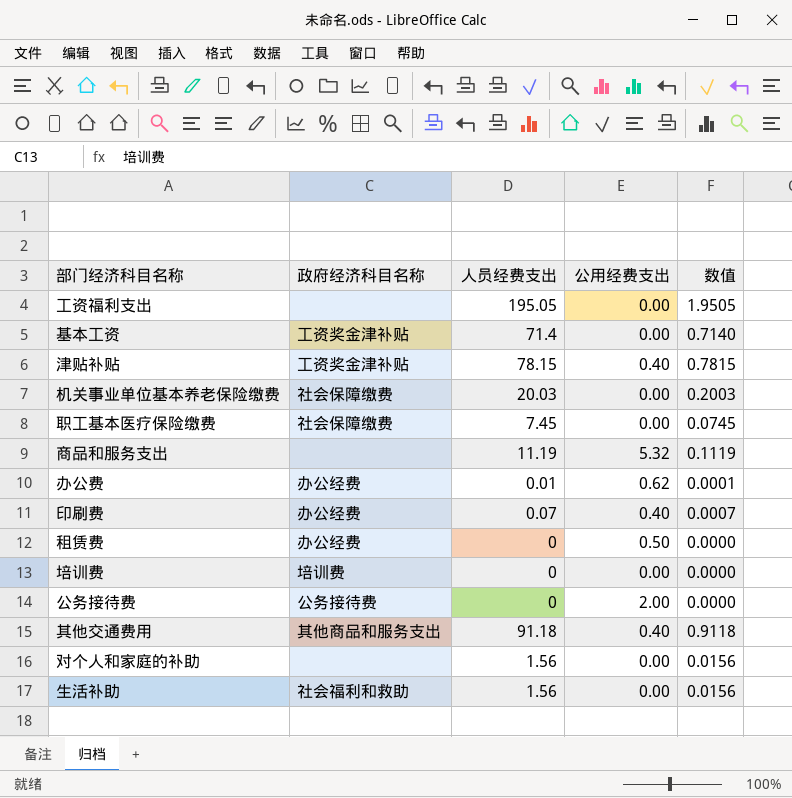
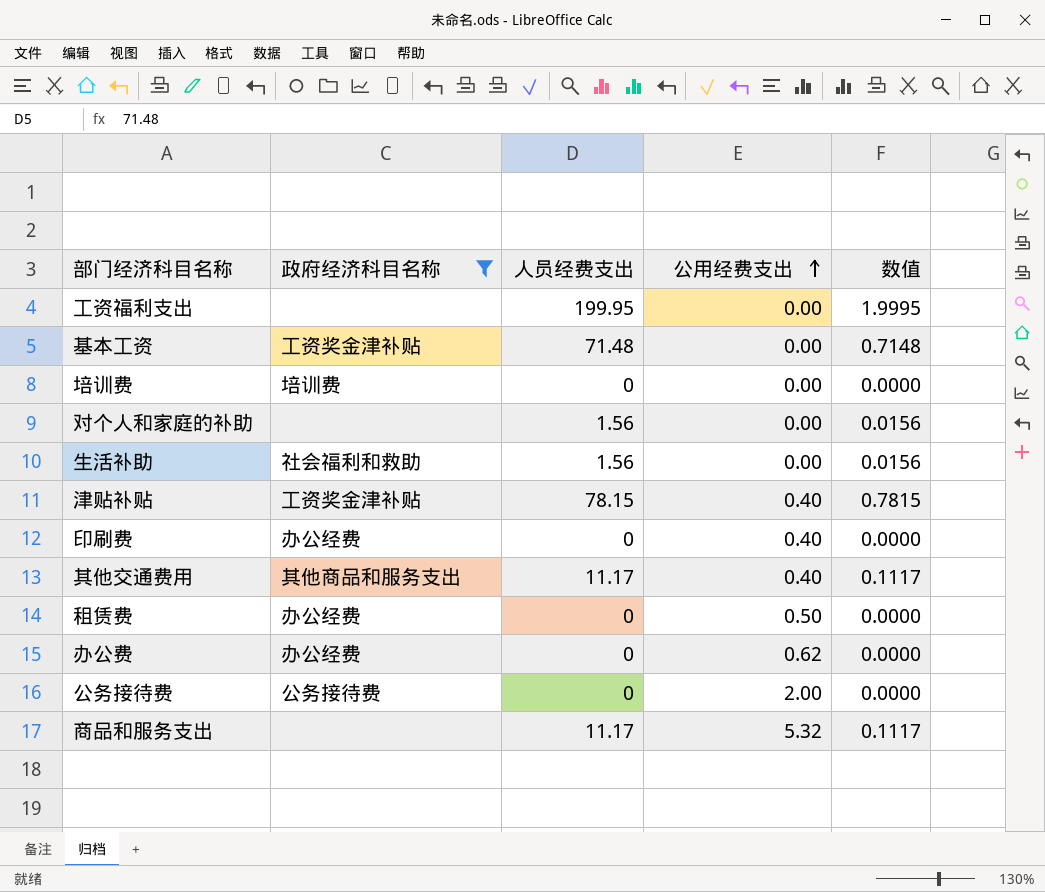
filter: none -> 政府经济科目名称 != 社会保障缴费
row order: none -> 公用经费支出 ascending
工资福利支出 | 人员经费支出: 195.05 -> 199.95
工资福利支出 | 数值: 1.9505 -> 1.9995
基本工资 | 人员经费支出: 71.4 -> 71.48
基本工资 | 数值: 0.7140 -> 0.7148
印刷费 | 人员经费支出: 0.07 -> 0
印刷费 | 数值: 0.0007 -> 0.0000
其他交通费用 | 人员经费支出: 91.18 -> 11.17
其他交通费用 | 数值: 0.9118 -> 0.1117
办公费 | 人员经费支出: 0.01 -> 0
办公费 | 数值: 0.0001 -> 0.0000
商品和服务支出 | 人员经费支出: 11.19 -> 11.17
商品和服务支出 | 数值: 0.1119 -> 0.1117

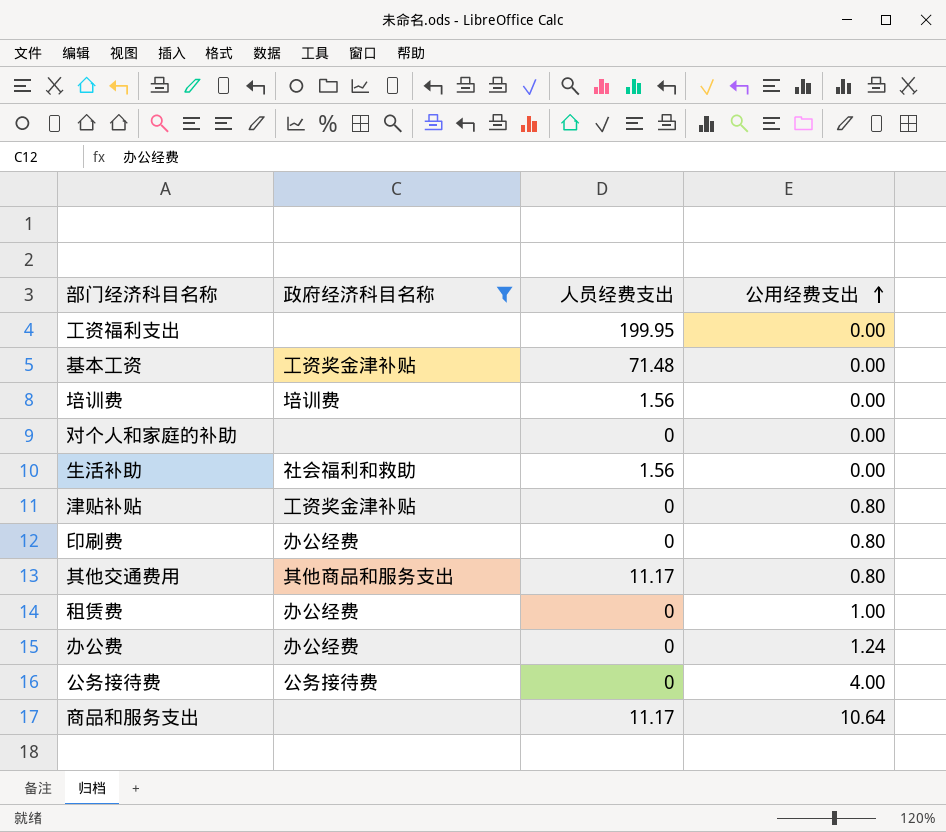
column 数值 | formula: [人员经费支出] * 0.01 -> none
培训费 | 人员经费支出: 0 -> 1.56
对个人和家庭的补助 | 人员经费支出: 1.56 -> 0
津贴补贴 | 人员经费支出: 78.15 -> 0
津贴补贴 | 公用经费支出: 0.40 -> 0.80
印刷费 | 公用经费支出: 0.40 -> 0.80
其他交通费用 | 公用经费支出: 0.40 -> 0.80
租赁费 | 公用经费支出: 0.50 -> 1.00
办公费 | 公用经费支出: 0.62 -> 1.24
公务接待费 | 公用经费支出: 2.00 -> 4.00
商品和服务支出 | 公用经费支出: 5.32 -> 10.64

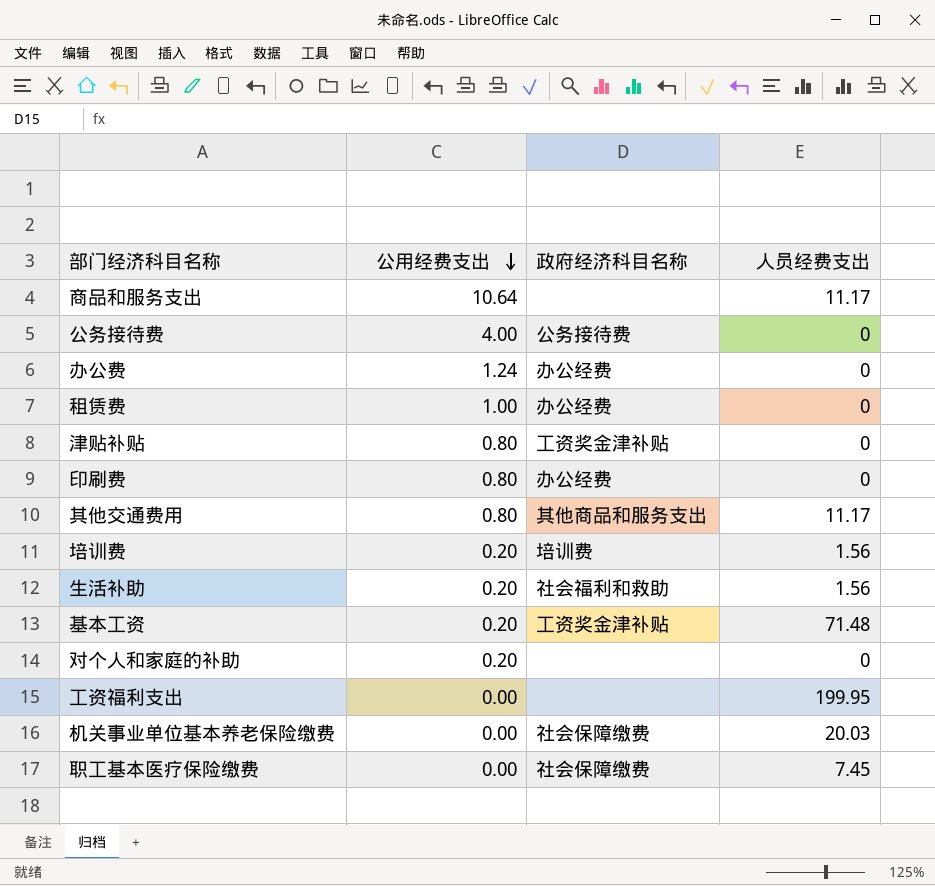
filter: 政府经济科目名称 != 社会保障缴费 -> none
row order: 公用经费支出 ascending -> 公用经费支出 descending
column 公用经费支出 | position: 4 -> 2
培训费 | 公用经费支出: 0.00 -> 0.20
生活补助 | 公用经费支出: 0.00 -> 0.20
基本工资 | 公用经费支出: 0.00 -> 0.20
对个人和家庭的补助 | 公用经费支出: 0.00 -> 0.20

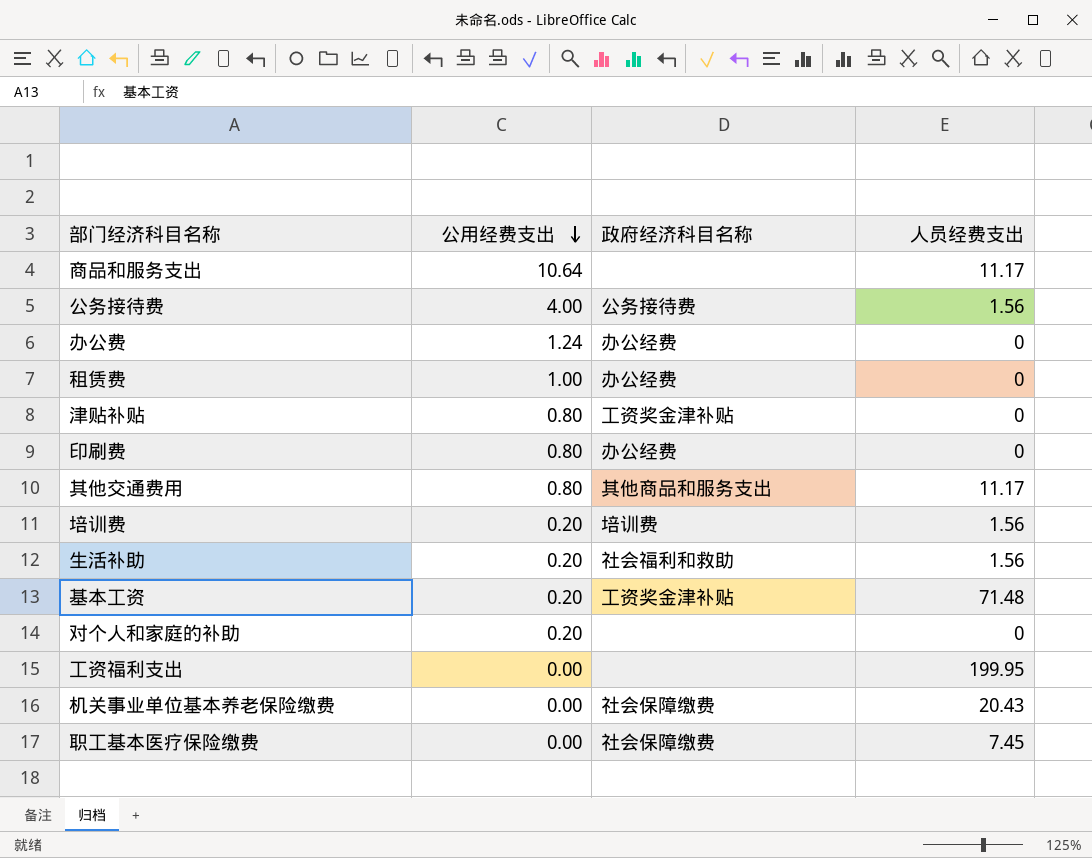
公务接待费 | 人员经费支出: 0 -> 1.56
机关事业单位基本养老保险缴费 | 人员经费支出: 20.03 -> 20.43

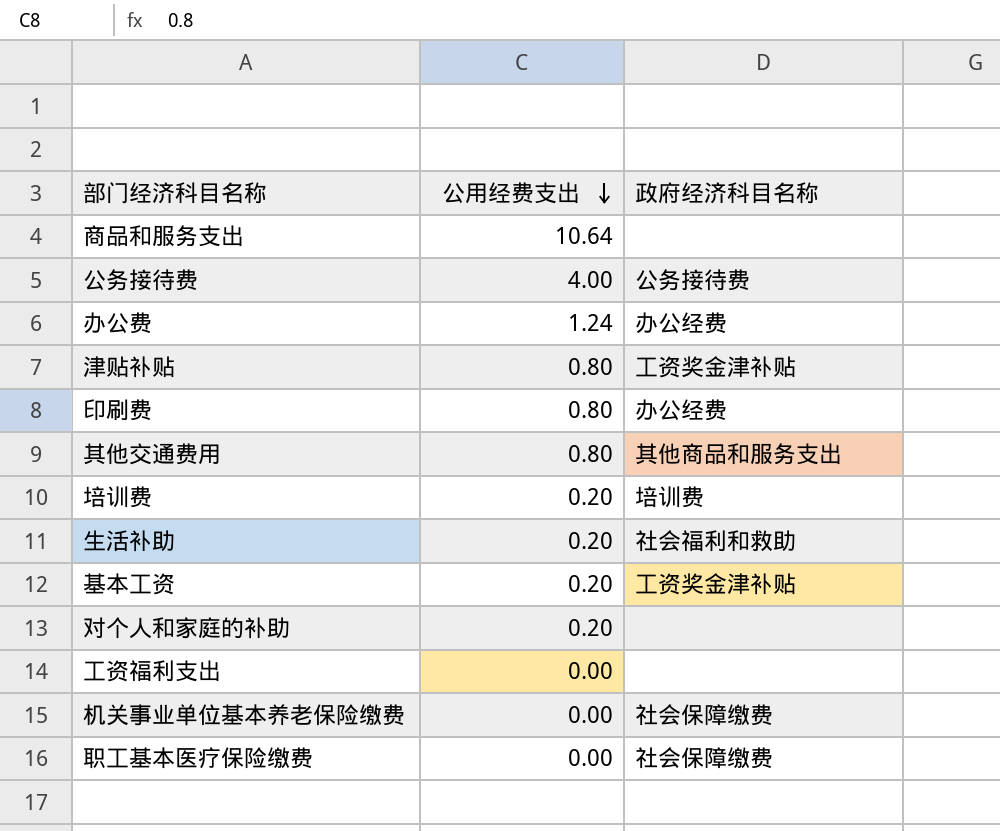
column 人员经费支出 | position: 4 -> none
row 租赁费: 1.00 | 办公经费 | 0 -> none

